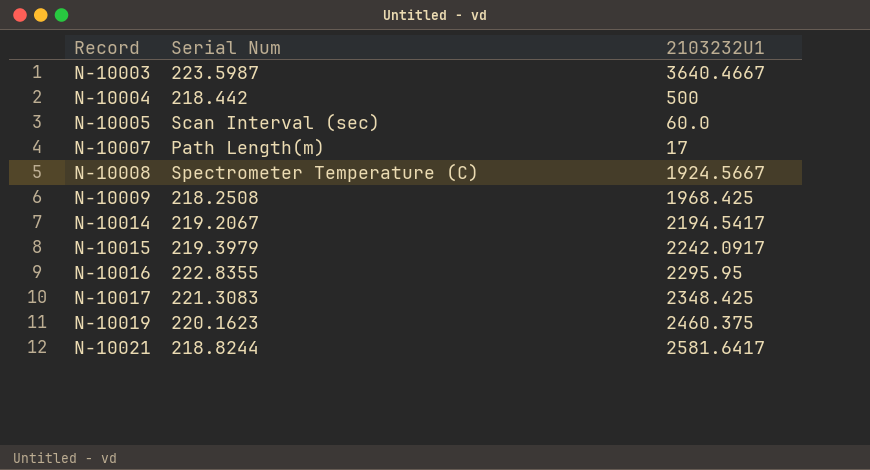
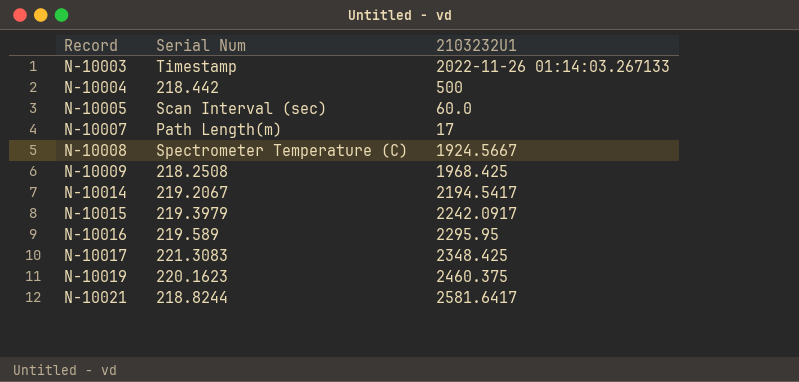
N-10003 | Serial Num: 223.5987 -> Timestamp
N-10003 | 2103232U1: 3640.4667 -> 2022-11-26 01:14:03.267133
N-10016 | Serial Num: 222.8355 -> 219.589

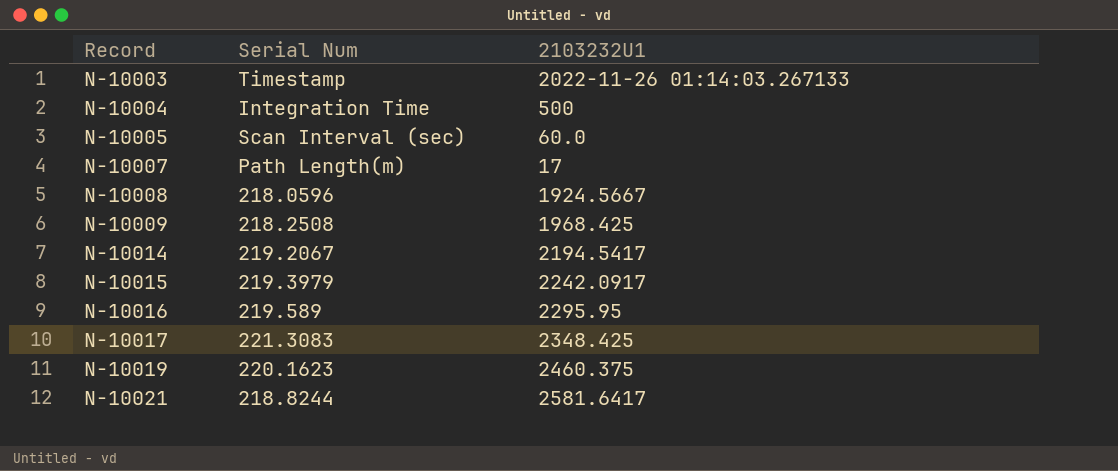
N-10004 | Serial Num: 218.442 -> Integration Time
N-10008 | Serial Num: Spectrometer Temperature (C) -> 218.0596

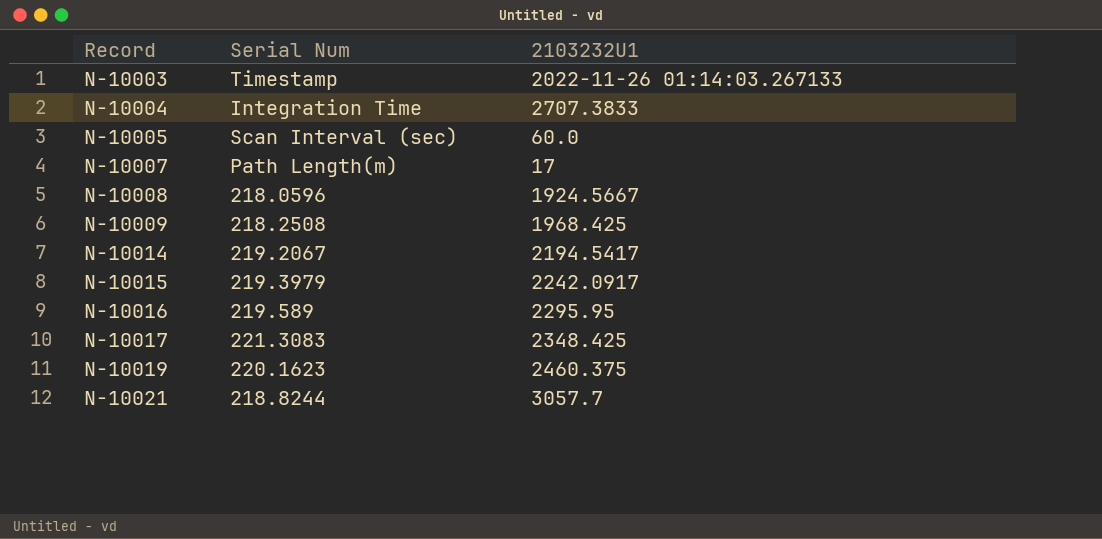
N-10004 | 2103232U1: 500 -> 2707.3833
N-10021 | 2103232U1: 2581.6417 -> 3057.7

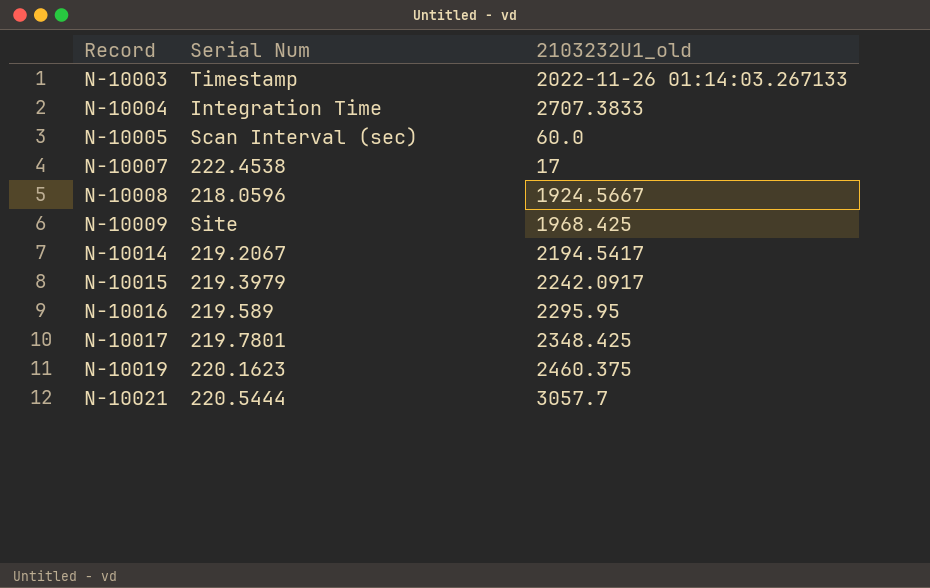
column name: 2103232U1 -> 2103232U1_old
N-10007 | Serial Num: Path Length(m) -> 222.4538
N-10009 | Serial Num: 218.2508 -> Site
N-10017 | Serial Num: 221.3083 -> 219.7801
N-10021 | Serial Num: 218.8244 -> 220.5444

